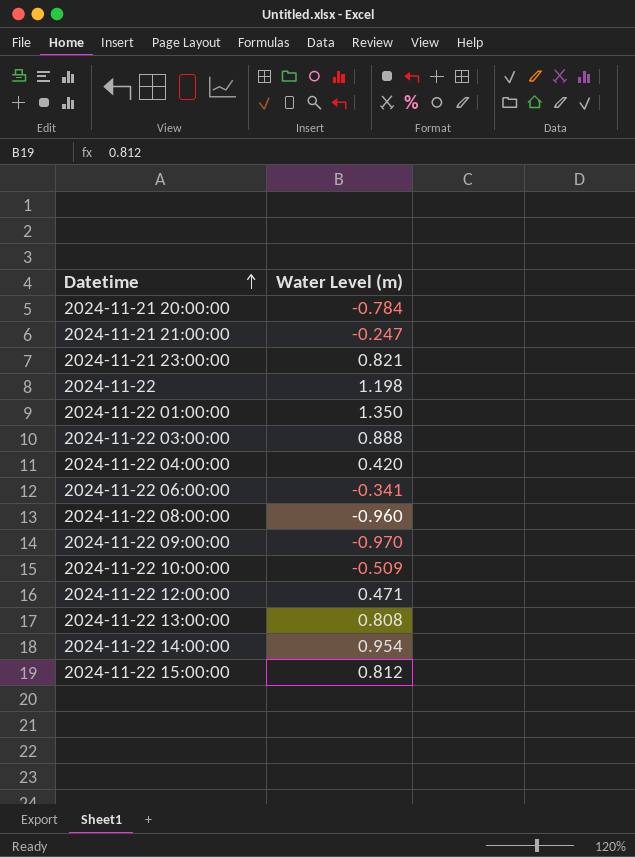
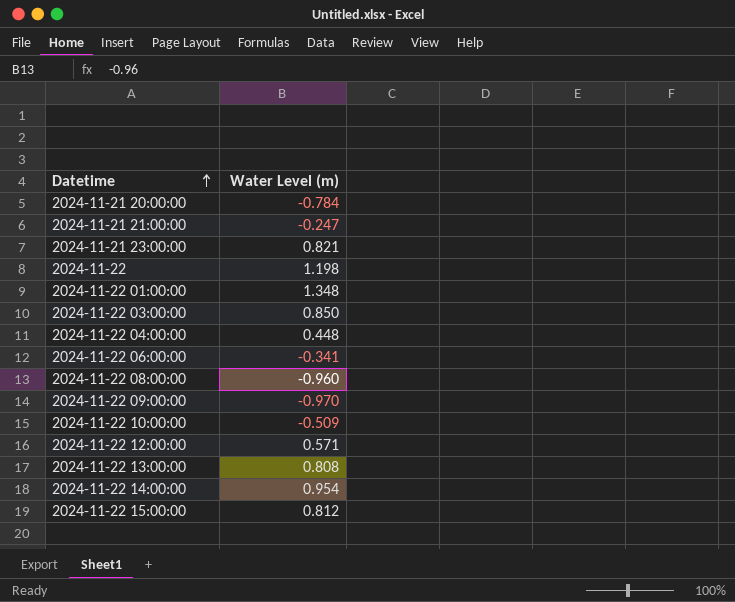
2024-11-22 01:00:00 | Water Level (m): 1.350 -> 1.348
2024-11-22 03:00:00 | Water Level (m): 0.888 -> 0.850
2024-11-22 04:00:00 | Water Level (m): 0.420 -> 0.448
2024-11-22 12:00:00 | Water Level (m): 0.471 -> 0.571

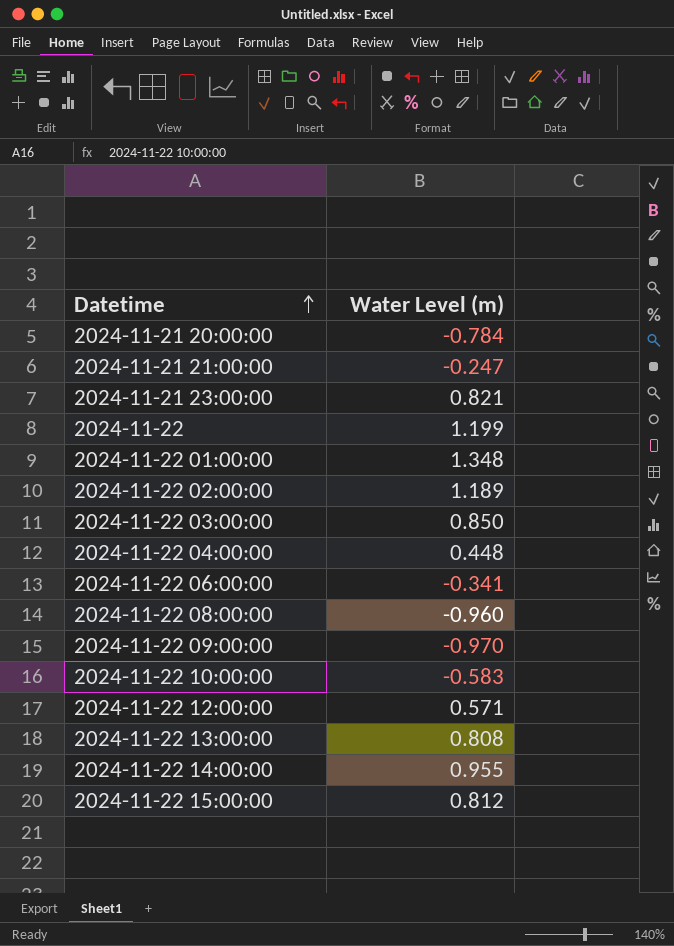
2024-11-22 | Water Level (m): 1.198 -> 1.199
row 2024-11-22 02:00:00: none -> 1.189
2024-11-22 10:00:00 | Water Level (m): -0.509 -> -0.583
2024-11-22 14:00:00 | Water Level (m): 0.954 -> 0.955

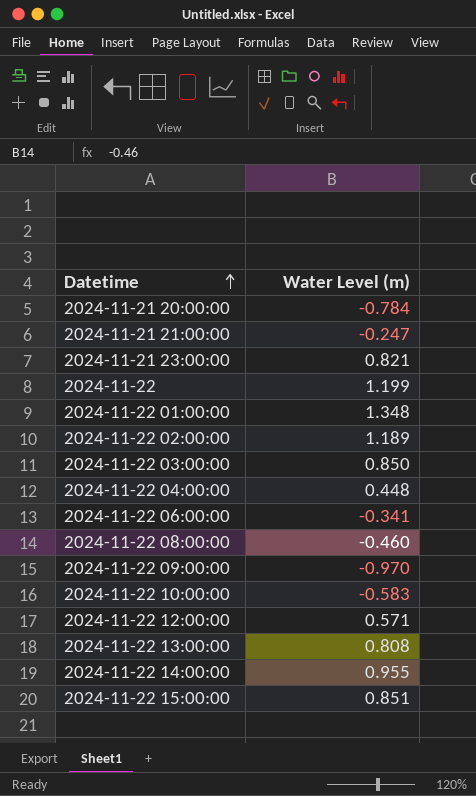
2024-11-22 08:00:00 | Water Level (m): -0.960 -> -0.460
2024-11-22 15:00:00 | Water Level (m): 0.812 -> 0.851

